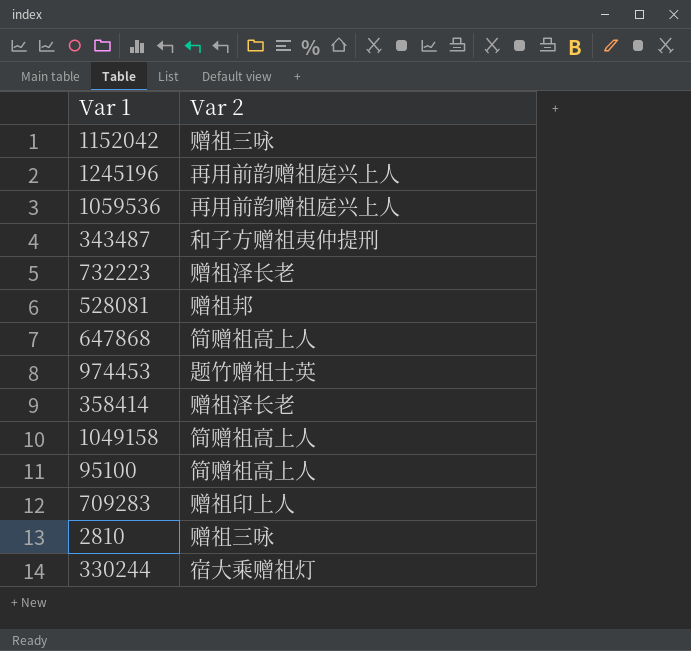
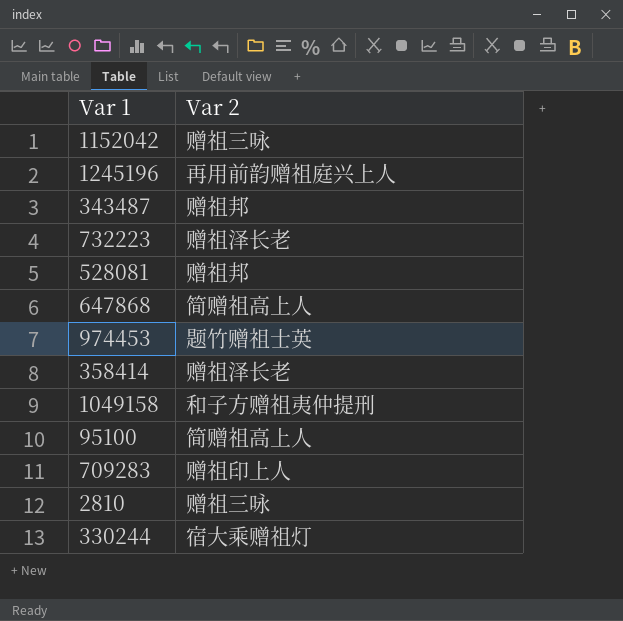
row 1059536: 再用前韵赠祖庭兴上人 -> none
343487 | Var 2: 和子方赠祖夷仲提刑 -> 赠祖邦
1049158 | Var 2: 简赠祖高上人 -> 和子方赠祖夷仲提刑

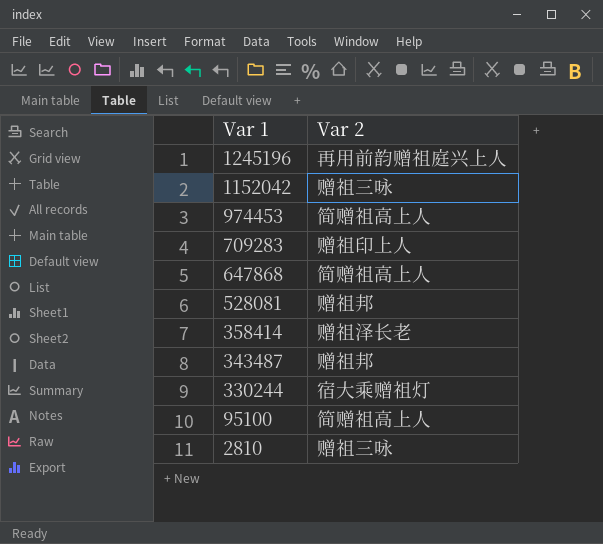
row order: none -> Var 1 descending
row 732223: 赠祖泽长老 -> none
row 1049158: 和子方赠祖夷仲提刑 -> none
974453 | Var 2: 题竹赠祖士英 -> 简赠祖高上人

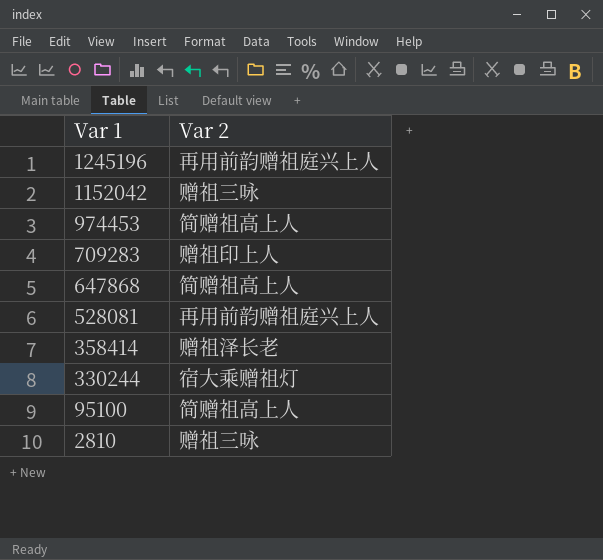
row 343487: 赠祖邦 -> none
528081 | Var 2: 赠祖邦 -> 再用前韵赠祖庭兴上人

